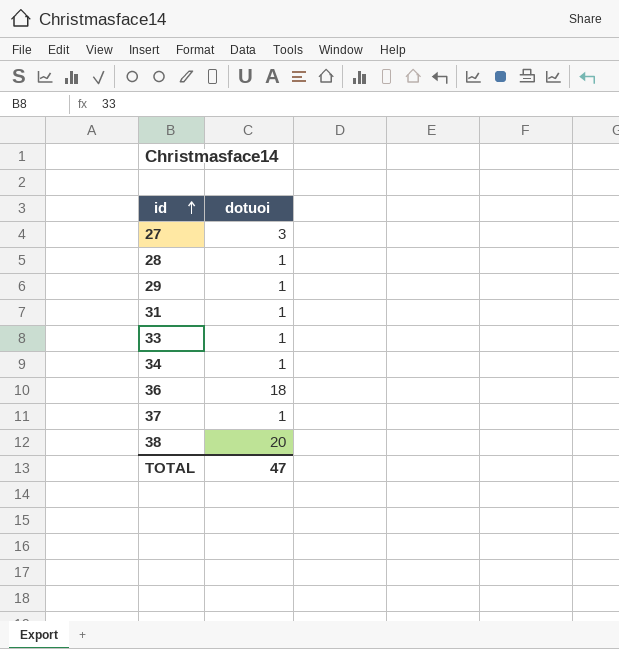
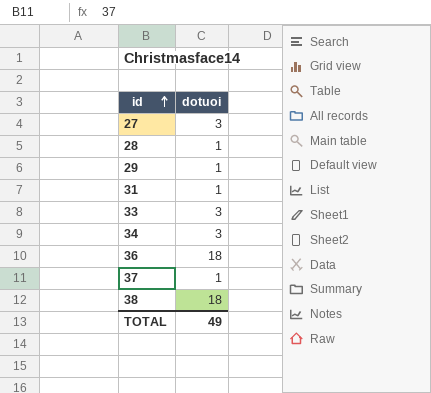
33 | dotuoi: 1 -> 3
34 | dotuoi: 1 -> 3
38 | dotuoi: 20 -> 18
TOTAL | dotuoi: 47 -> 49

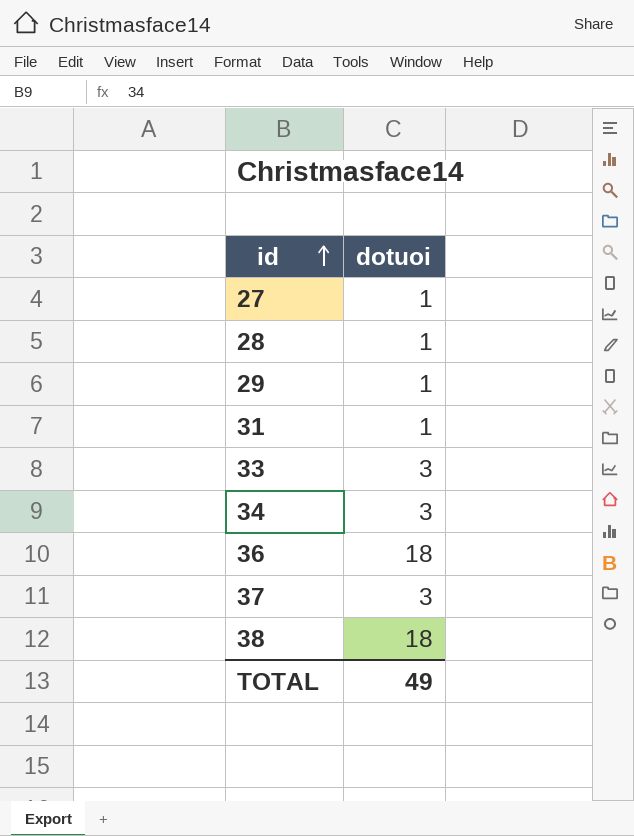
27 | dotuoi: 3 -> 1
37 | dotuoi: 1 -> 3

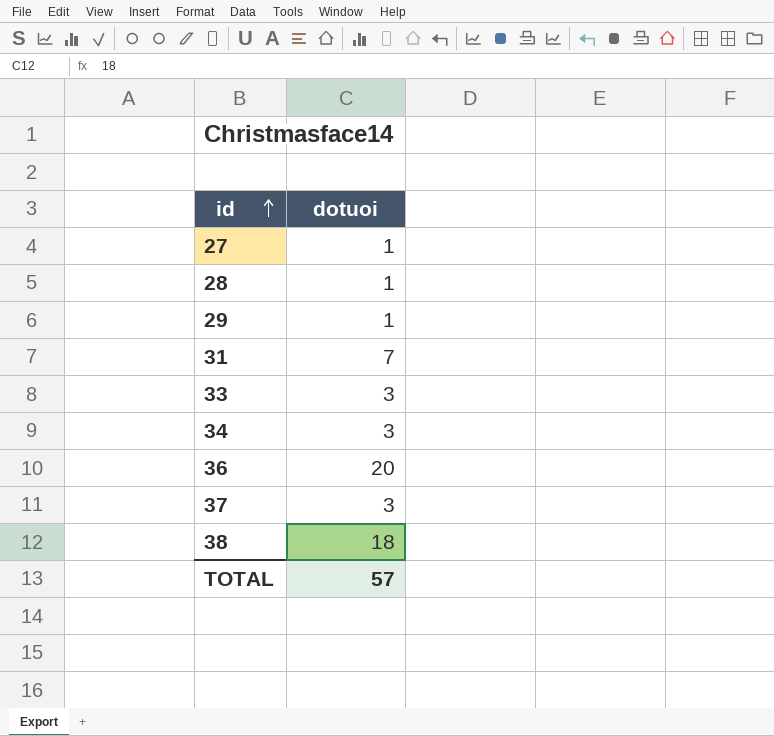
31 | dotuoi: 1 -> 7
36 | dotuoi: 18 -> 20
TOTAL | dotuoi: 49 -> 57

